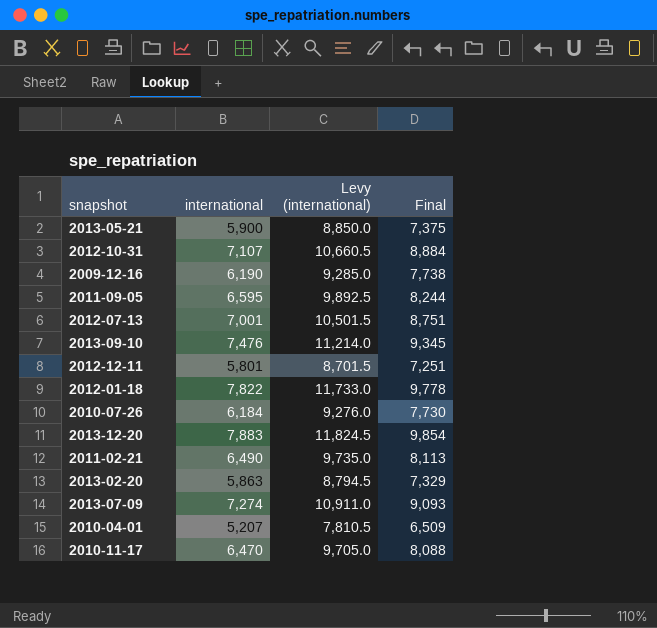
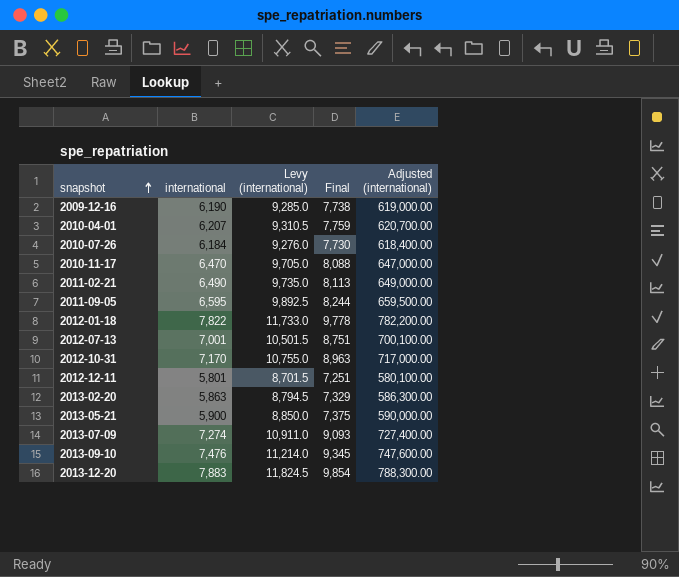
row order: none -> snapshot ascending
column Adjusted (international) | formula: none -> [international] * 100
2010-04-01 | international: 5,207 -> 6,207
2010-04-01 | Levy (international): 7,810.5 -> 9,310.5
2010-04-01 | Final: 6,509 -> 7,759
2012-10-31 | international: 7,107 -> 7,170
2012-10-31 | Levy (international): 10,660.5 -> 10,755.0
2012-10-31 | Final: 8,884 -> 8,963

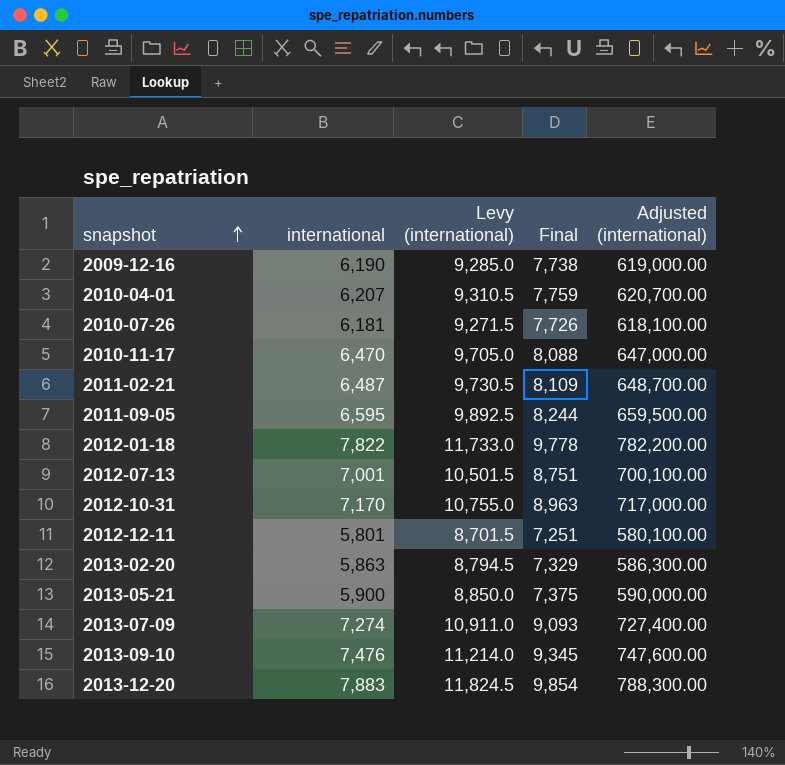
2010-07-26 | international: 6,184 -> 6,181
2010-07-26 | Levy (international): 9,276.0 -> 9,271.5
2010-07-26 | Final: 7,730 -> 7,726
2010-07-26 | Adjusted (international): 618,400.00 -> 618,100.00
2011-02-21 | international: 6,490 -> 6,487
2011-02-21 | Levy (international): 9,735.0 -> 9,730.5
2011-02-21 | Final: 8,113 -> 8,109
2011-02-21 | Adjusted (international): 649,000.00 -> 648,700.00

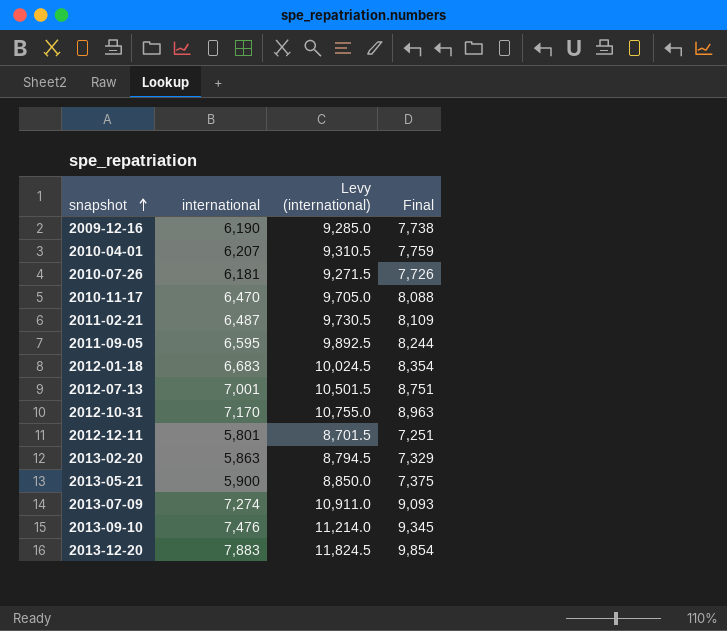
column Adjusted (international) | formula: [international] * 100 -> none
2012-01-18 | international: 7,822 -> 6,683
2012-01-18 | Levy (international): 11,733.0 -> 10,024.5
2012-01-18 | Final: 9,778 -> 8,354

